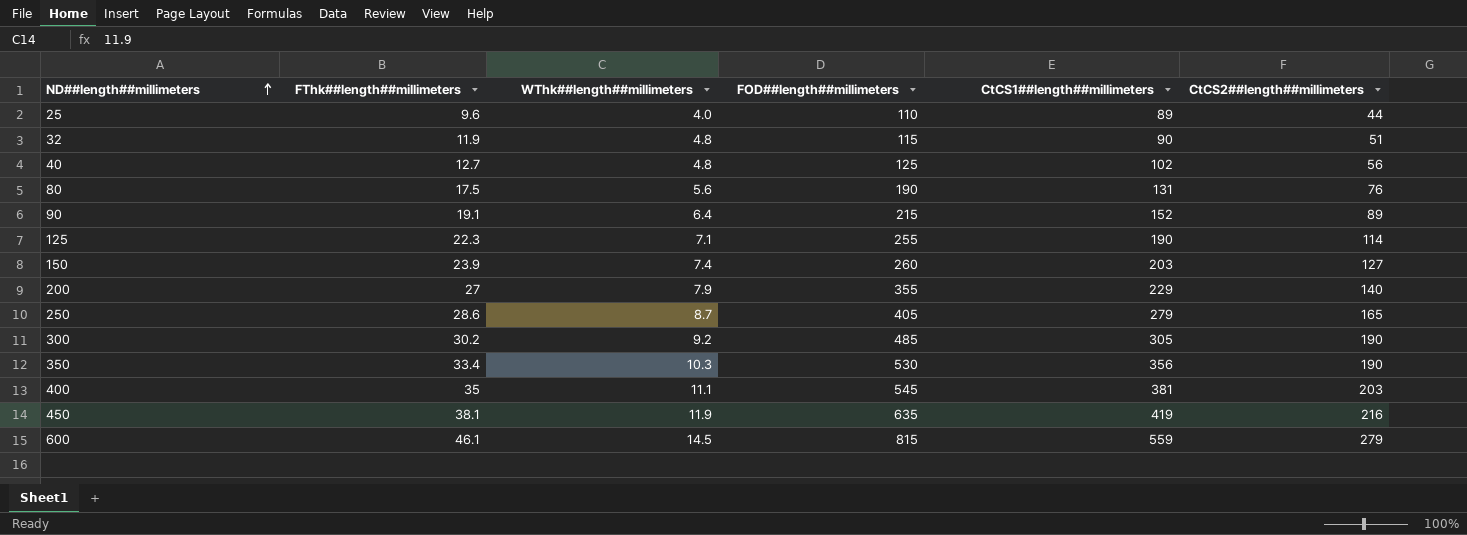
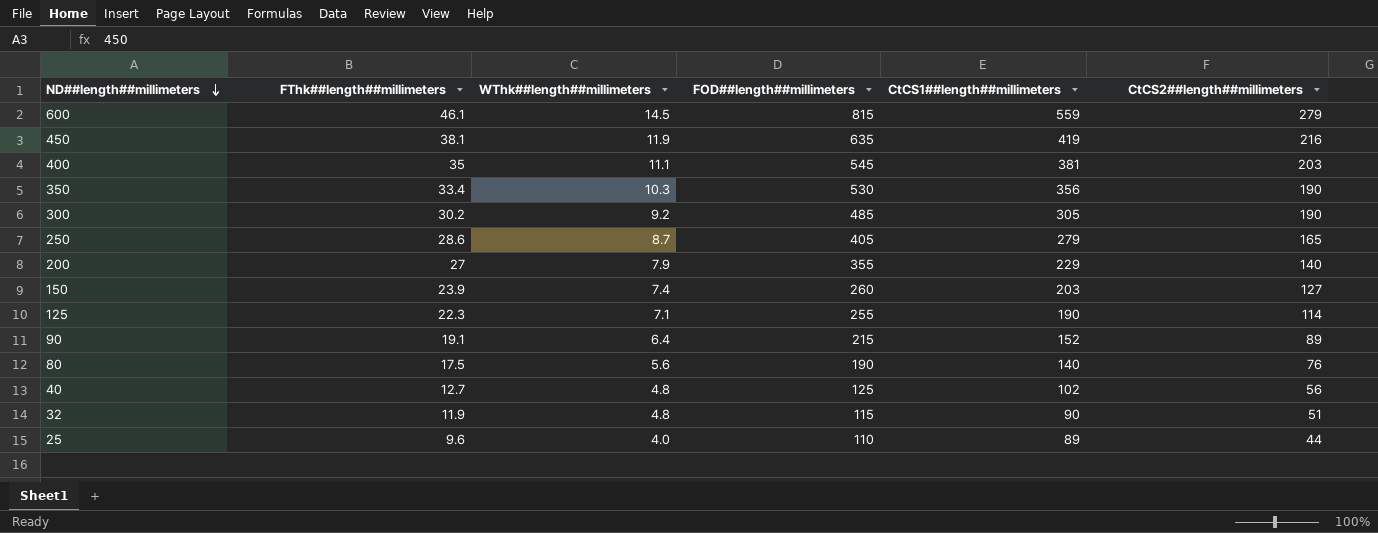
row order: ND##length##millimeters ascending -> ND##length##millimeters descending
80 | CtCS1##length##millimeters: 131 -> 140

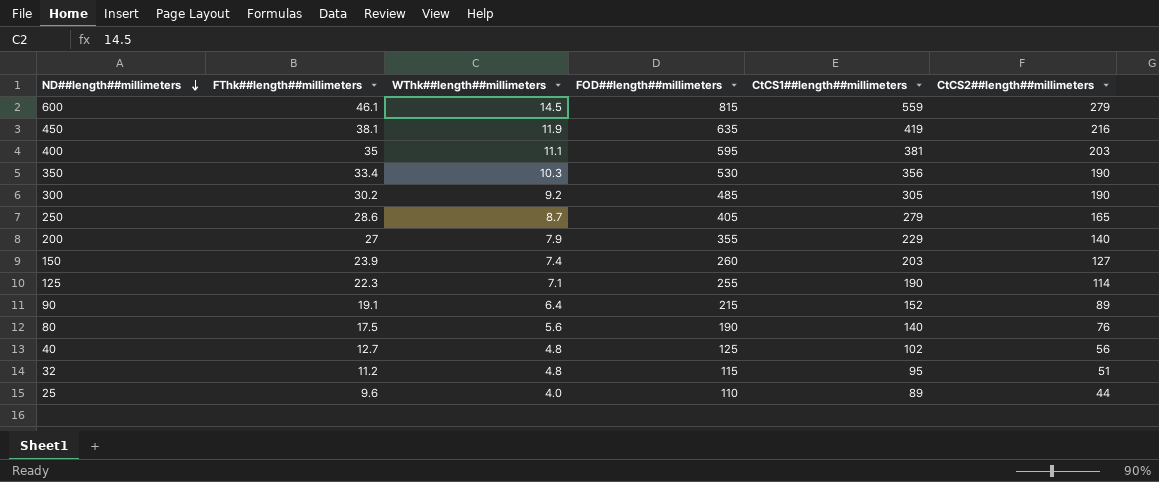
400 | FOD##length##millimeters: 545 -> 595
32 | FThk##length##millimeters: 11.9 -> 11.2
32 | CtCS1##length##millimeters: 90 -> 95

